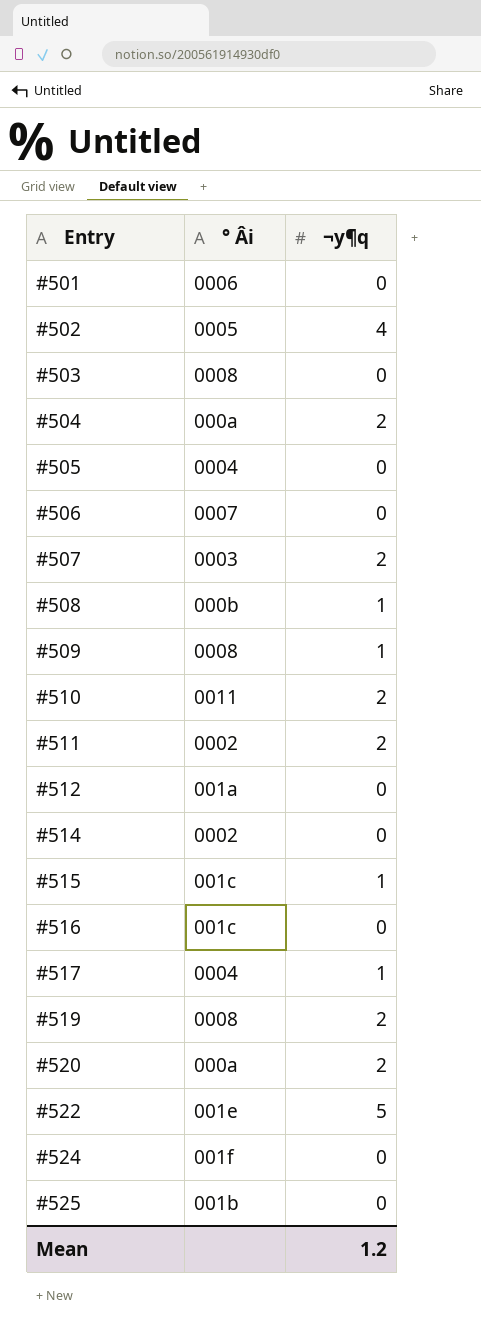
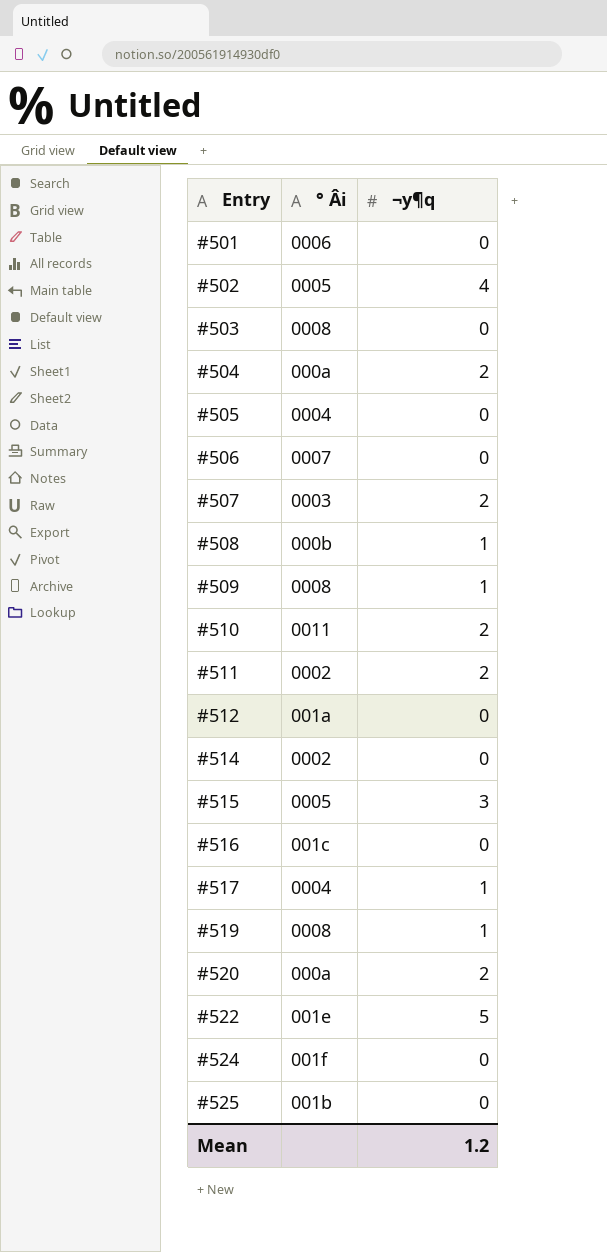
#515 | ° Âi: 001c -> 0005
#515 | ¬y¶q: 1 -> 3
#519 | ¬y¶q: 2 -> 1

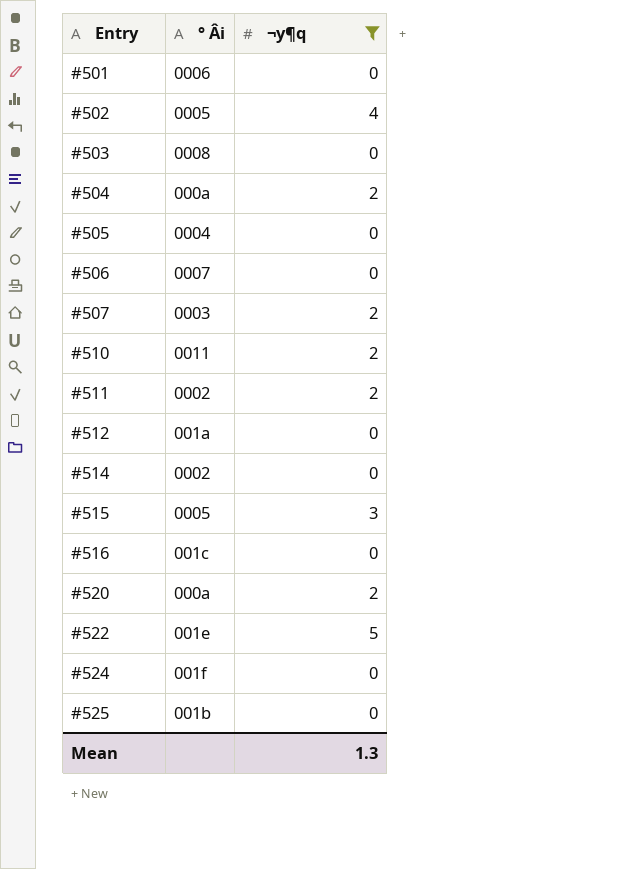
filter: none -> ¬y¶q != 1
Mean | ¬y¶q: 1.2 -> 1.3

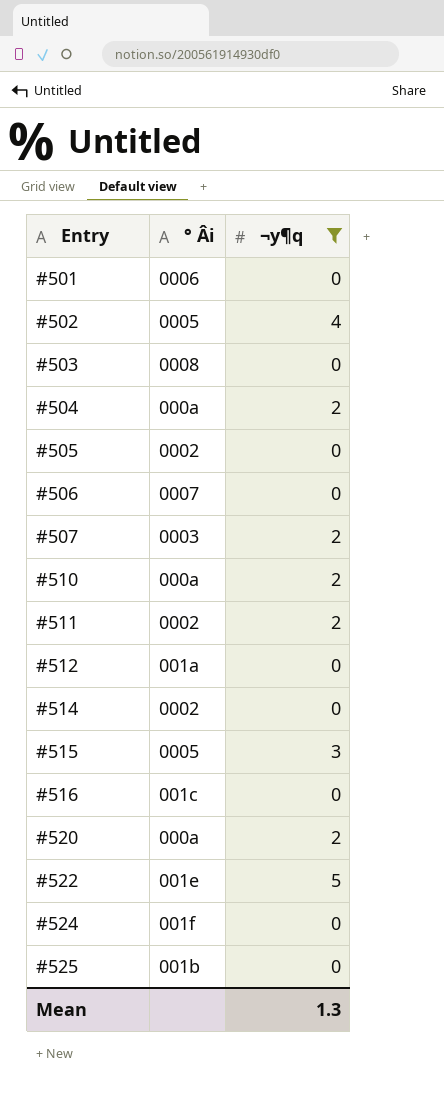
#505 | ° Âi: 0004 -> 0002
#510 | ° Âi: 0011 -> 000a

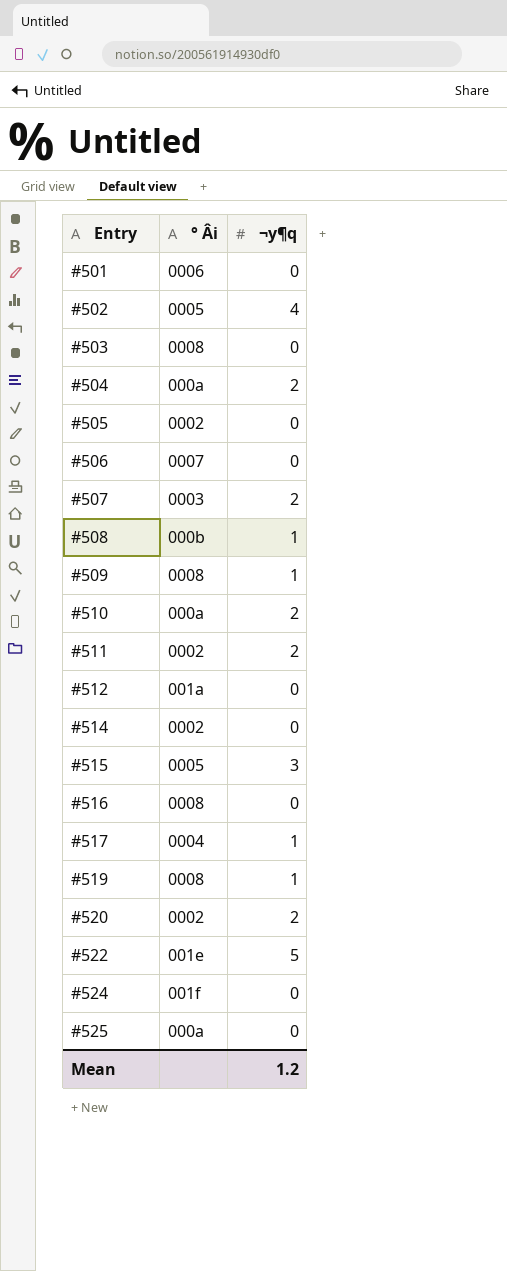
filter: ¬y¶q != 1 -> none
#516 | ° Âi: 001c -> 0008
#520 | ° Âi: 000a -> 0002
#525 | ° Âi: 001b -> 000a
Mean | ¬y¶q: 1.3 -> 1.2

